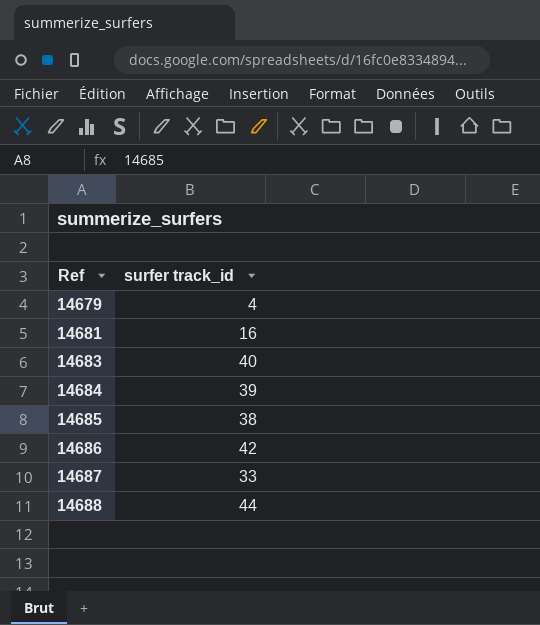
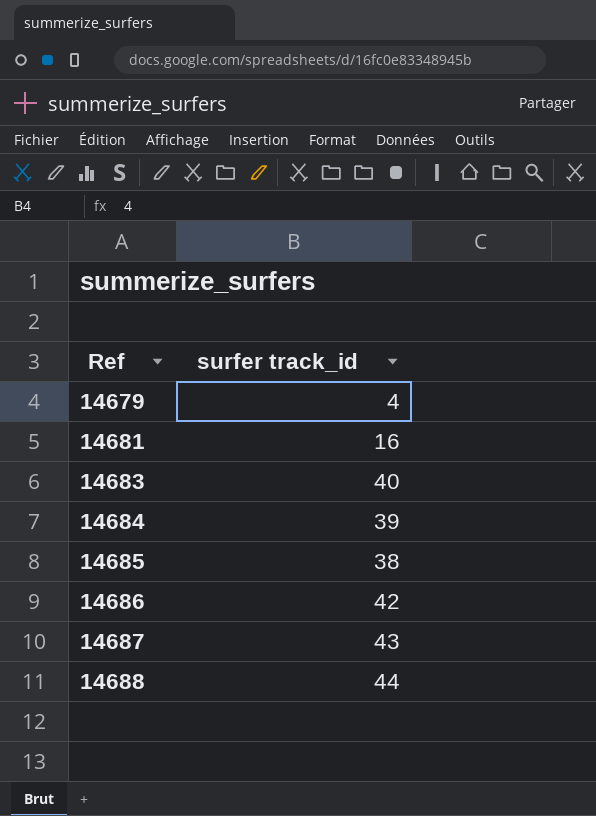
14687 | surfer track_id: 33 -> 43

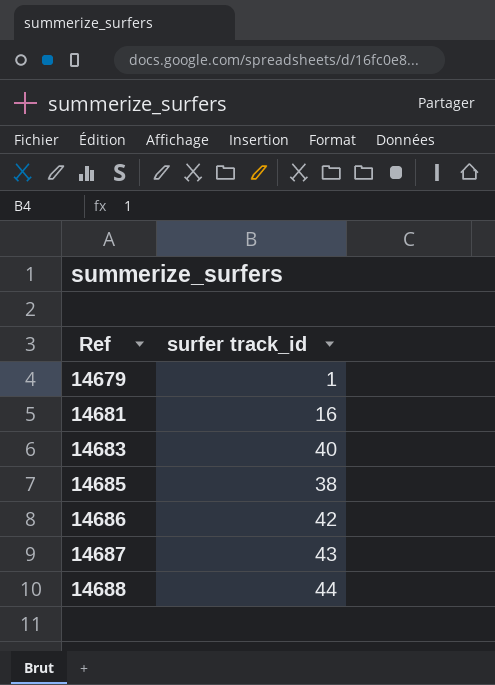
row 14684: 39 -> none
14679 | surfer track_id: 4 -> 1

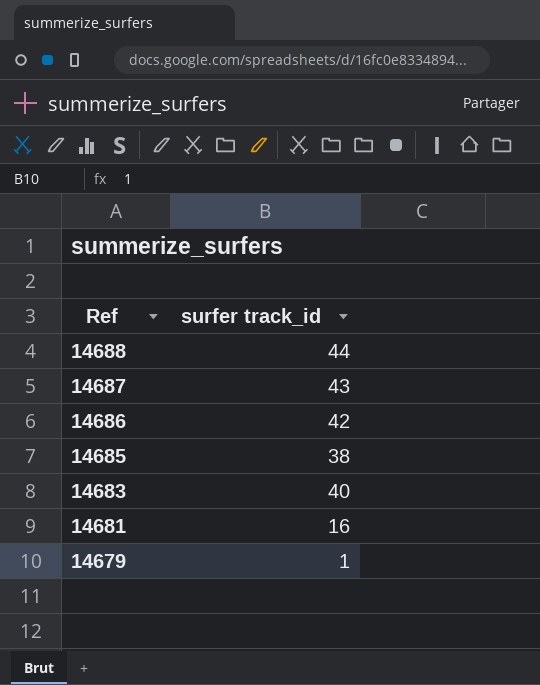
row order: Ref ascending -> Ref descending

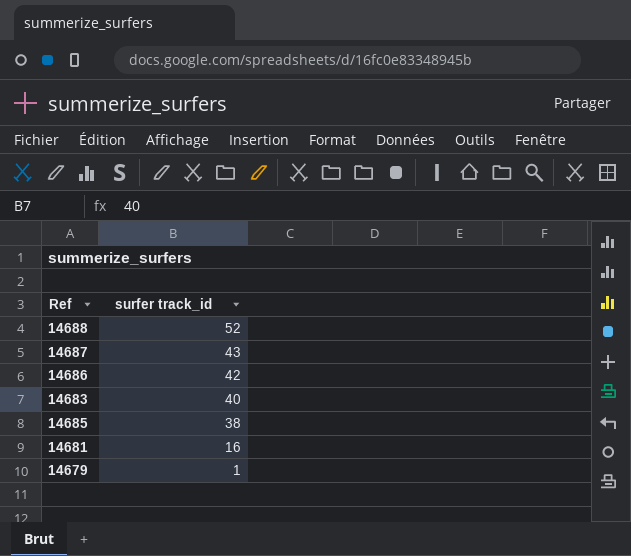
row order: Ref descending -> surfer track_id descending
14688 | surfer track_id: 44 -> 52

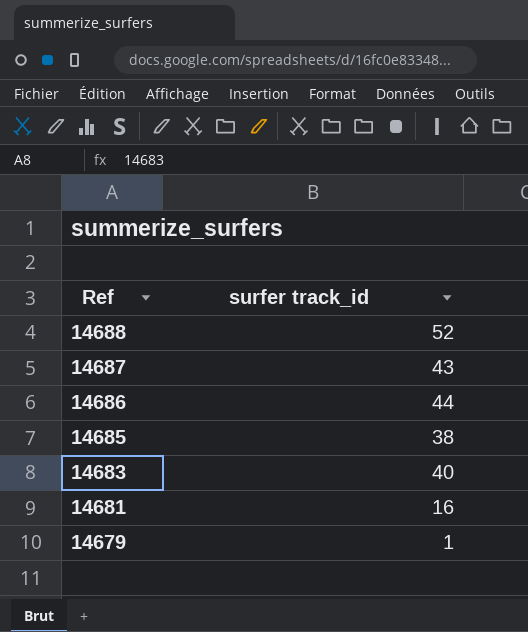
row order: surfer track_id descending -> Ref descending
14686 | surfer track_id: 42 -> 44

